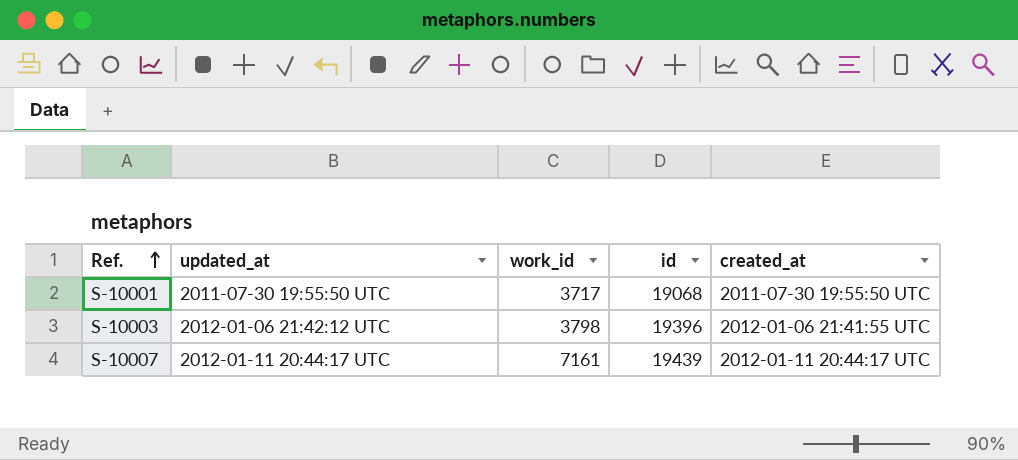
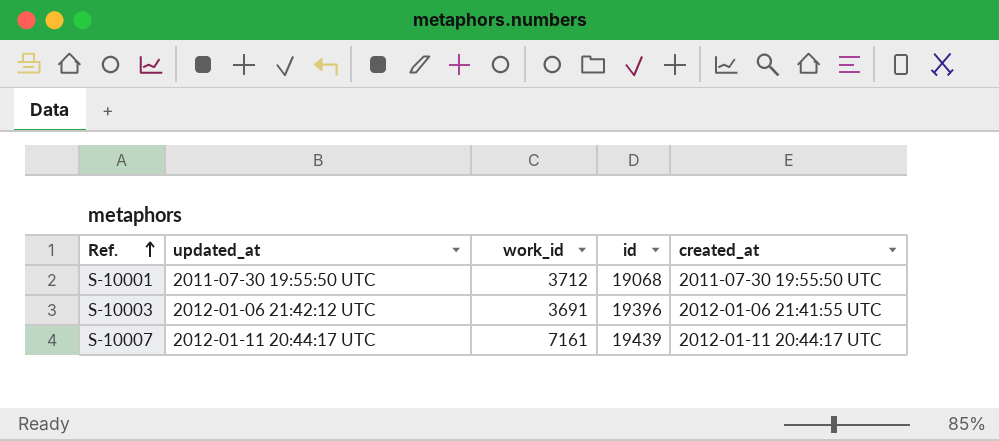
S-10001 | work_id: 3717 -> 3712
S-10003 | work_id: 3798 -> 3691

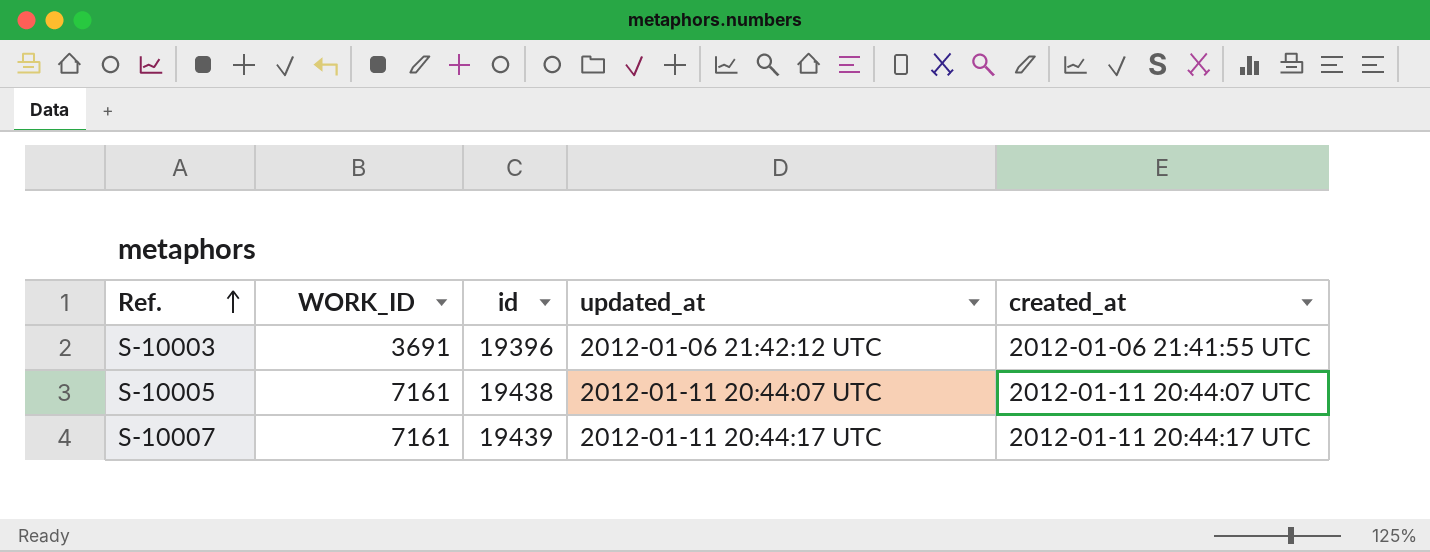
column name: work_id -> WORK_ID
column updated_at | position: 2 -> 4
row S-10001: 2011-07-30 19:55:50 UTC | 3712 | 19068 | 2011-07-30 19:55:50 UTC -> none
row S-10005: none -> 7161 | 19438 | 2012-01-11 20:44:07 UTC | 2012-01-11 20:44:07 UTC

